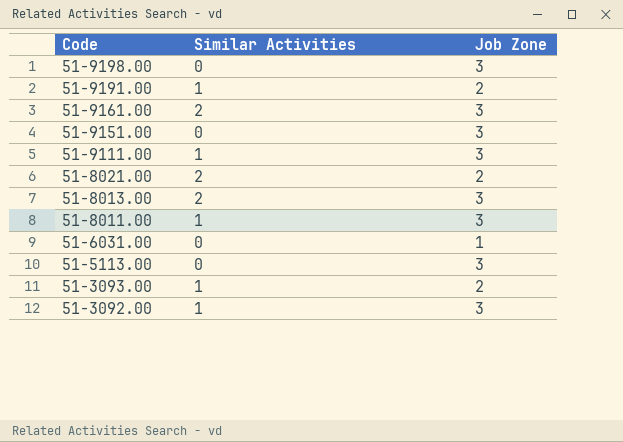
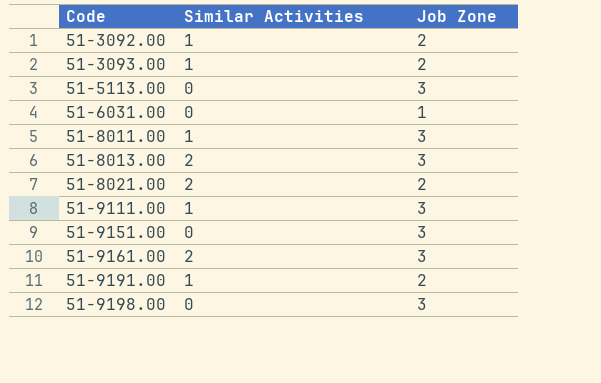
row order: Code descending -> Code ascending
51-3092.00 | Job Zone: 3 -> 2

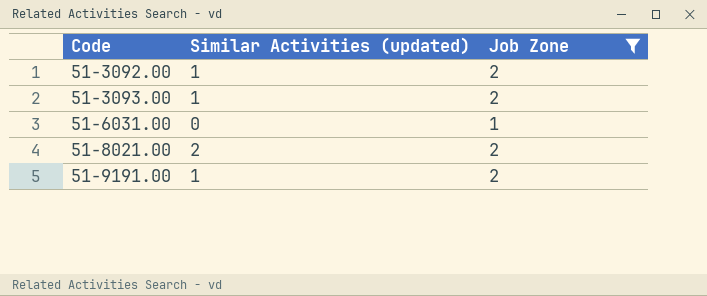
filter: none -> Job Zone != 3
column name: Similar Activities -> Similar Activities (updated)

